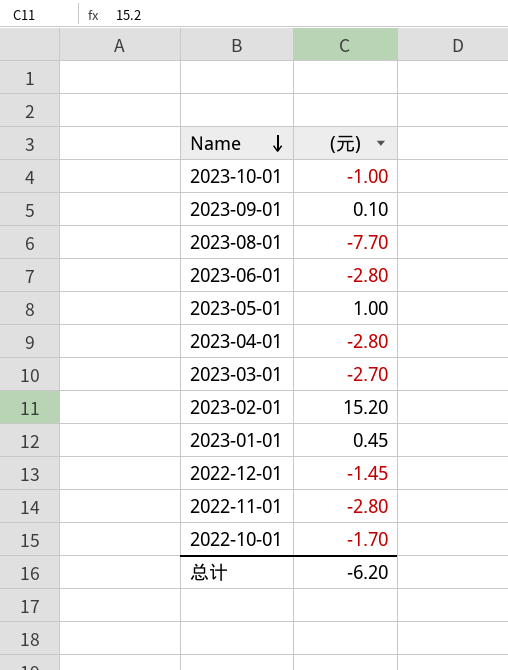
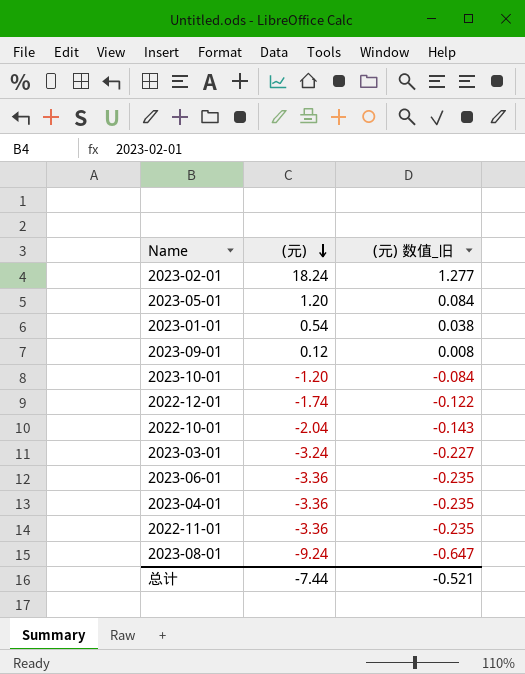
row order: Name descending -> (元) descending
column (元) 数值_旧 | formula: none -> [(元)] * 0.07
2023-02-01 | (元): 15.20 -> 18.24
2023-05-01 | (元): 1.00 -> 1.20
2023-01-01 | (元): 0.45 -> 0.54
2023-09-01 | (元): 0.10 -> 0.12
2023-10-01 | (元): -1.00 -> -1.20
2022-12-01 | (元): -1.45 -> -1.74
2022-10-01 | (元): -1.70 -> -2.04
2023-03-01 | (元): -2.70 -> -3.24
2023-06-01 | (元): -2.80 -> -3.36
2023-04-01 | (元): -2.80 -> -3.36
2022-11-01 | (元): -2.80 -> -3.36
2023-08-01 | (元): -7.70 -> -9.24
总计 | (元): -6.20 -> -7.44

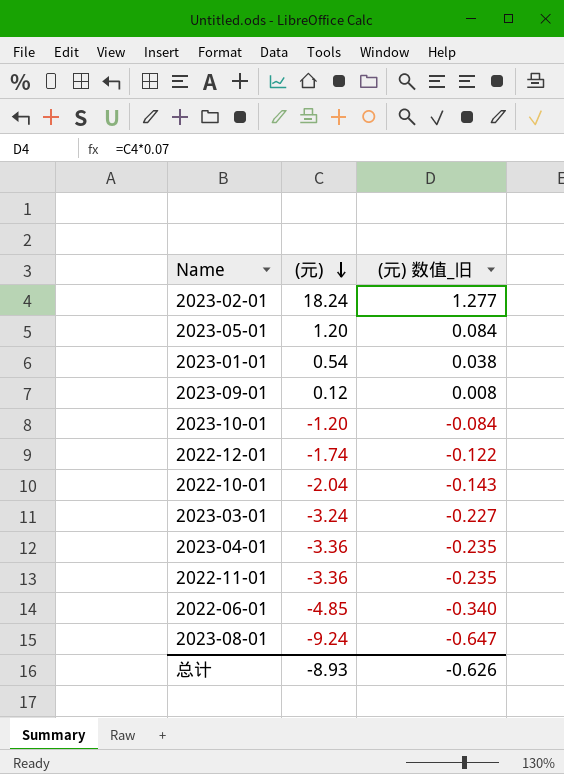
row 2023-06-01: -3.36 | -0.235 -> none
row 2022-06-01: none -> -4.85 | -0.340
总计 | (元): -7.44 -> -8.93
总计 | (元) 数值_旧: -0.521 -> -0.626

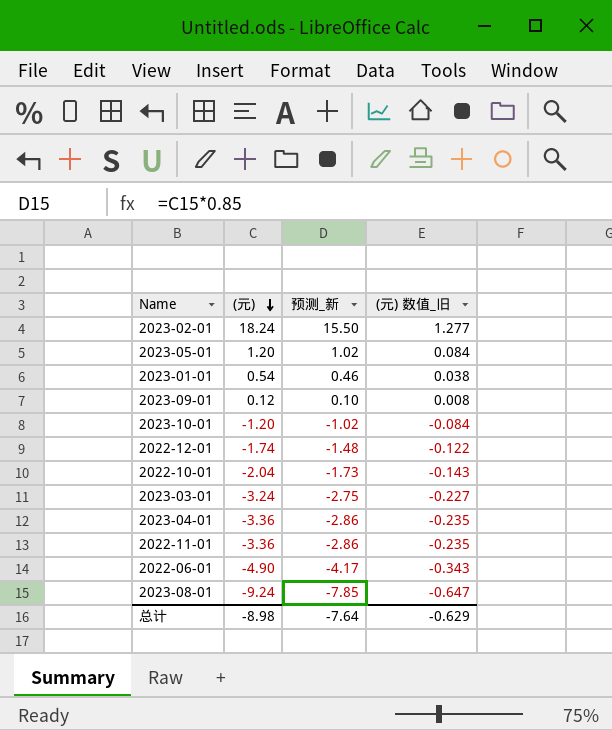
column 预测_新 | formula: none -> [(元)] * 0.85
2022-06-01 | (元): -4.85 -> -4.90
2022-06-01 | (元) 数值_旧: -0.340 -> -0.343
总计 | (元): -8.93 -> -8.98
总计 | (元) 数值_旧: -0.626 -> -0.629

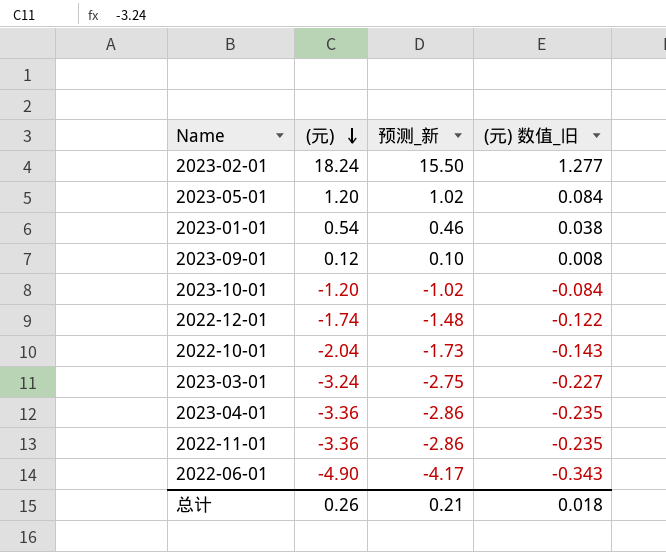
row 2023-08-01: -9.24 | -7.85 | -0.647 -> none
总计 | (元): -8.98 -> 0.26
总计 | 预测_新: -7.64 -> 0.21
总计 | (元) 数值_旧: -0.629 -> 0.018

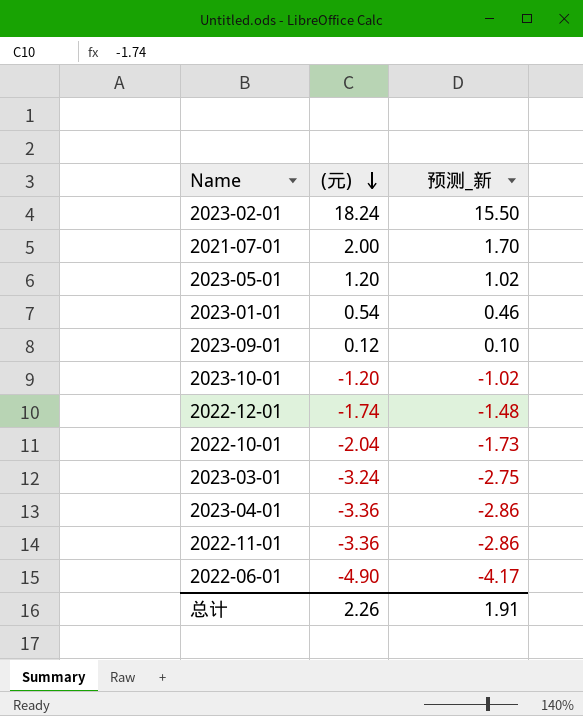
column (元) 数值_旧 | formula: [(元)] * 0.07 -> none
row 2021-07-01: none -> 2.00 | 1.70
总计 | (元): 0.26 -> 2.26
总计 | 预测_新: 0.21 -> 1.91

